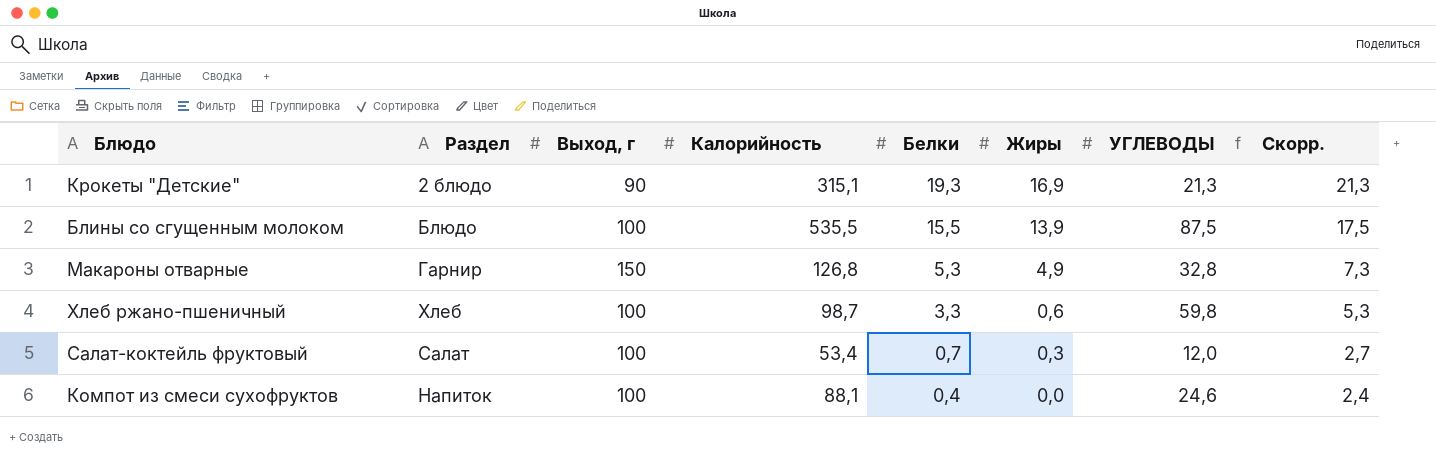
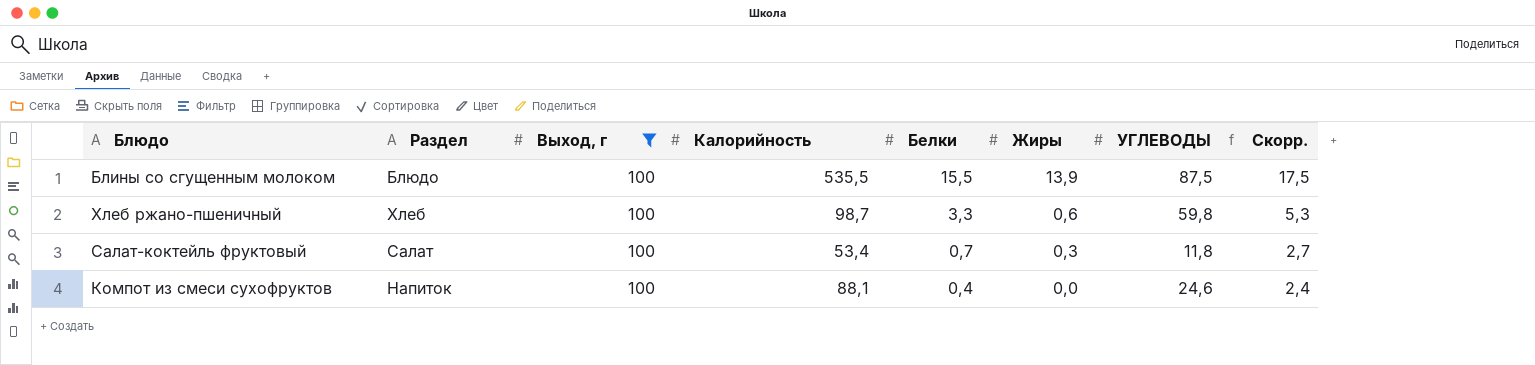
filter: none -> Выход, г = 100
Салат-коктейль фруктовый | УГЛЕВОДЫ: 12,0 -> 11,8

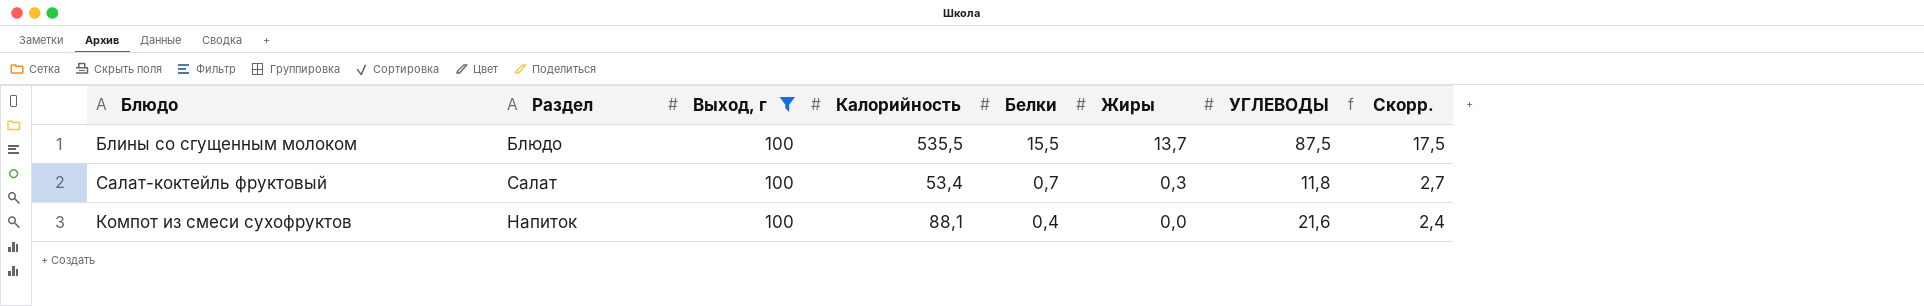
row Хлеб ржано-пшеничный: Хлеб | 100 | 98,7 | 3,3 | 0,6 | 59,8 | 5,3 -> none
Блины со сгущенным молоком | Жиры: 13,9 -> 13,7
Компот из смеси сухофруктов | УГЛЕВОДЫ: 24,6 -> 21,6

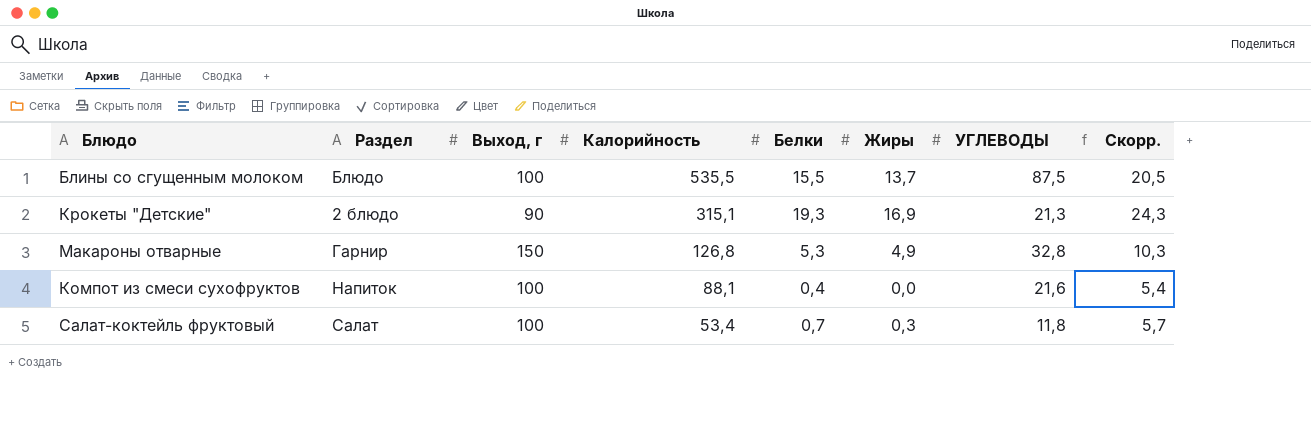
filter: Выход, г = 100 -> none
row order: Белки descending -> Калорийность descending
column Скорр. | formula: [Белки] + 2 -> [Белки] + 5

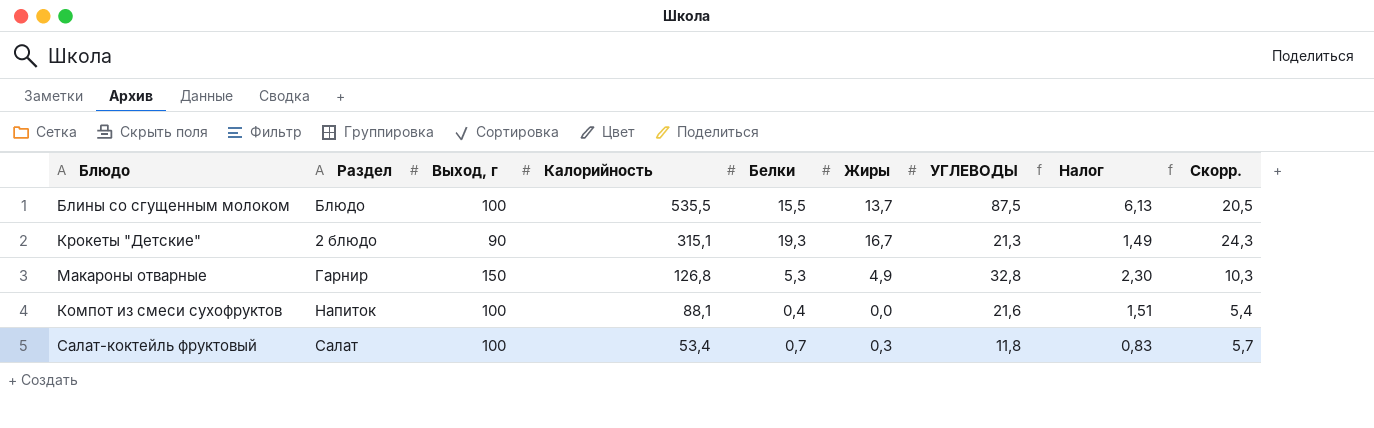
column Налог | formula: none -> [УГЛЕВОДЫ] * 0,07
Крокеты "Детские" | Жиры: 16,9 -> 16,7

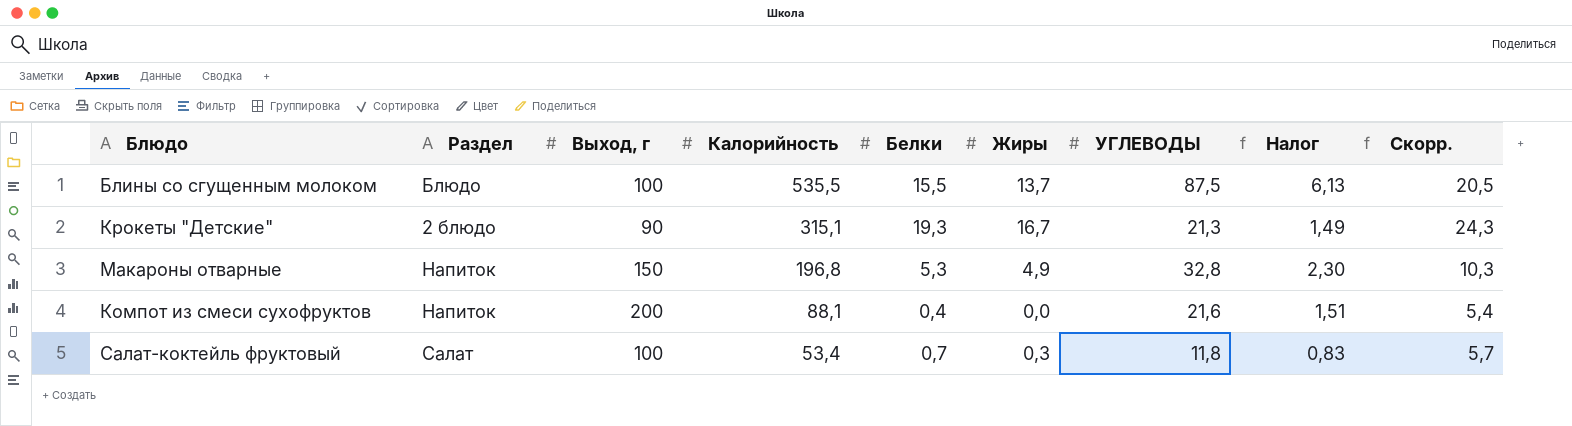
Макароны отварные | Раздел: Гарнир -> Напиток
Макароны отварные | Калорийность: 126,8 -> 196,8
Компот из смеси сухофруктов | Выход, г: 100 -> 200

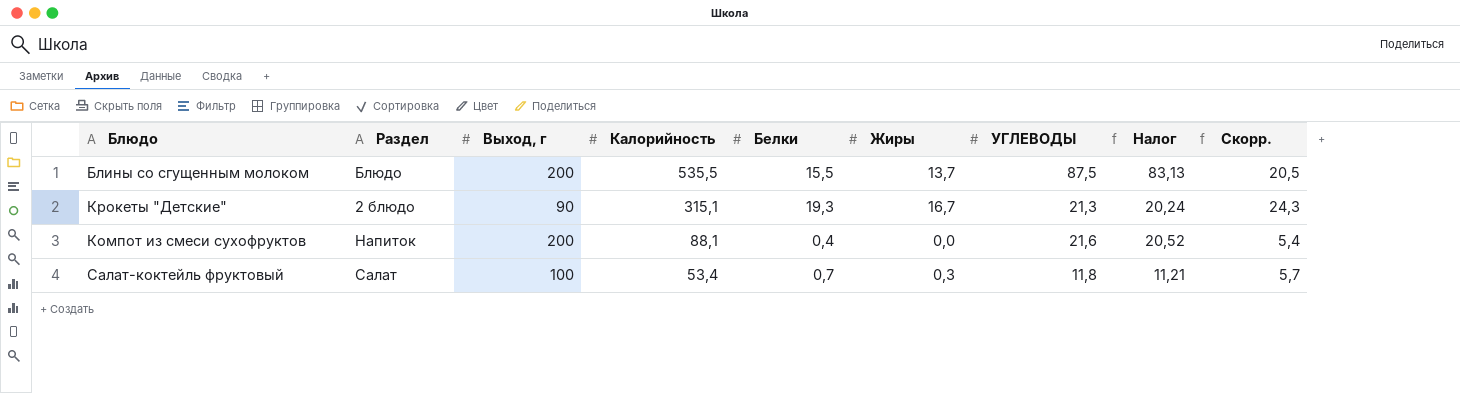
column Налог | formula: [УГЛЕВОДЫ] * 0,07 -> [УГЛЕВОДЫ] * 0,95
row Макароны отварные: Напиток | 150 | 196,8 | 5,3 | 4,9 | 32,8 | 2,30 | 10,3 -> none
Блины со сгущенным молоком | Выход, г: 100 -> 200

